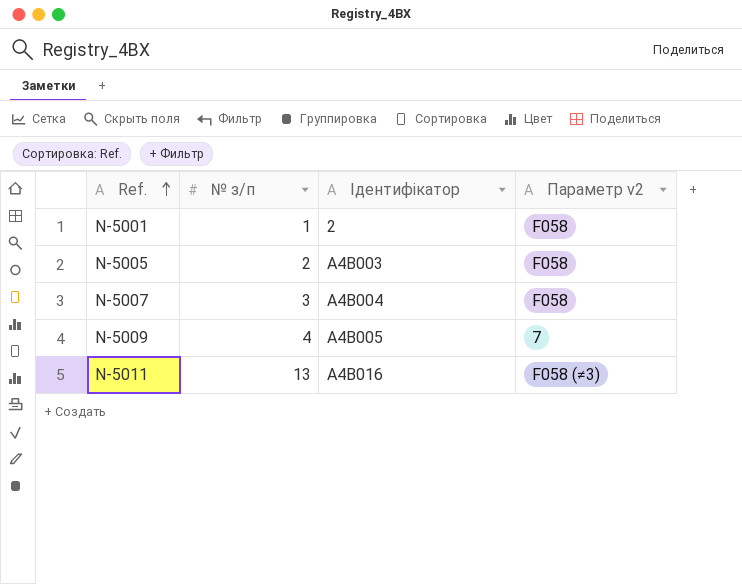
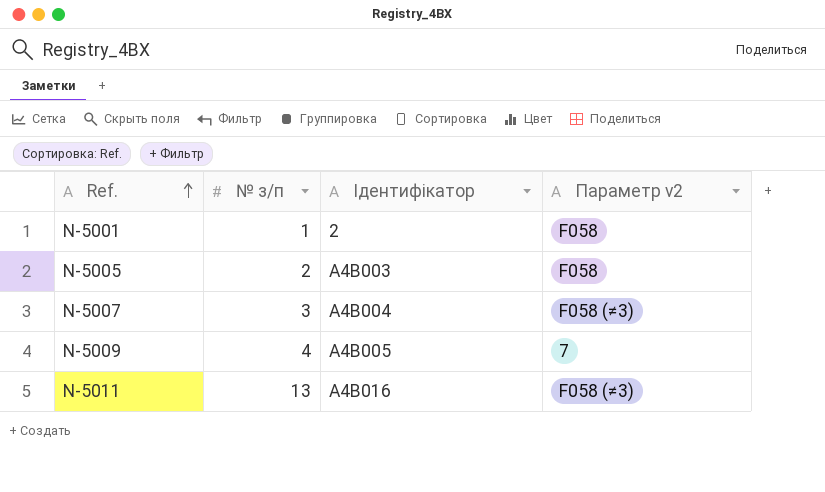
N-5007 | Параметр v2: F058 -> F058 (≠3)

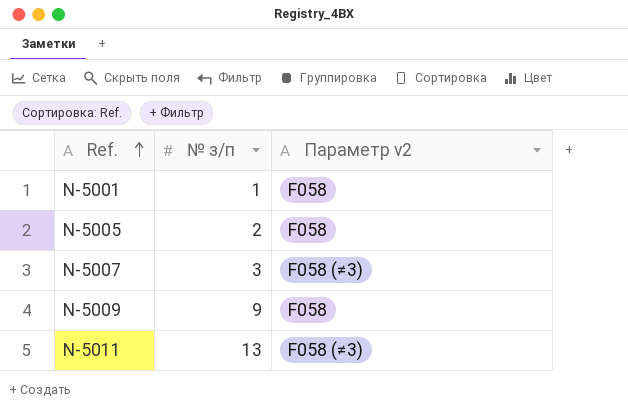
column Ідентифікатор | position: 3 -> none
N-5009 | № з/п: 4 -> 9
N-5009 | Параметр v2: 7 -> F058

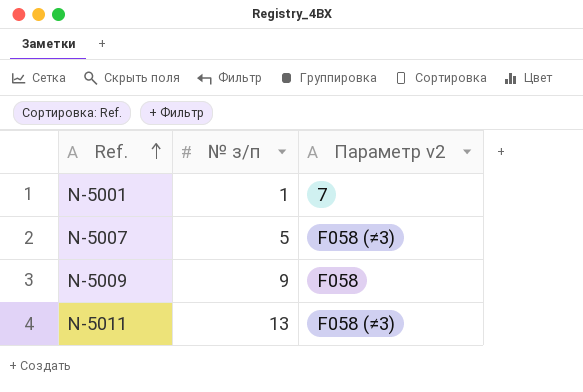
row N-5005: 2 | F058 -> none
N-5001 | Параметр v2: F058 -> 7
N-5007 | № з/п: 3 -> 5

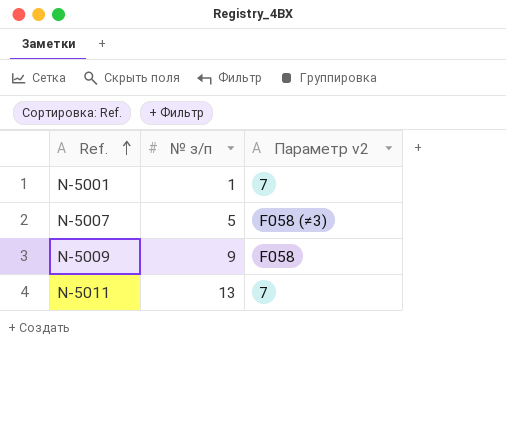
N-5011 | Параметр v2: F058 (≠3) -> 7

